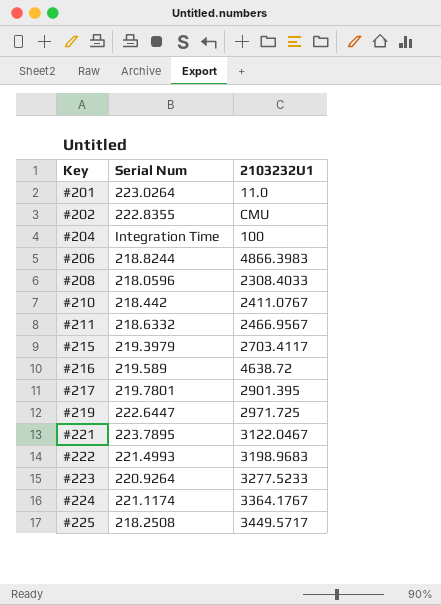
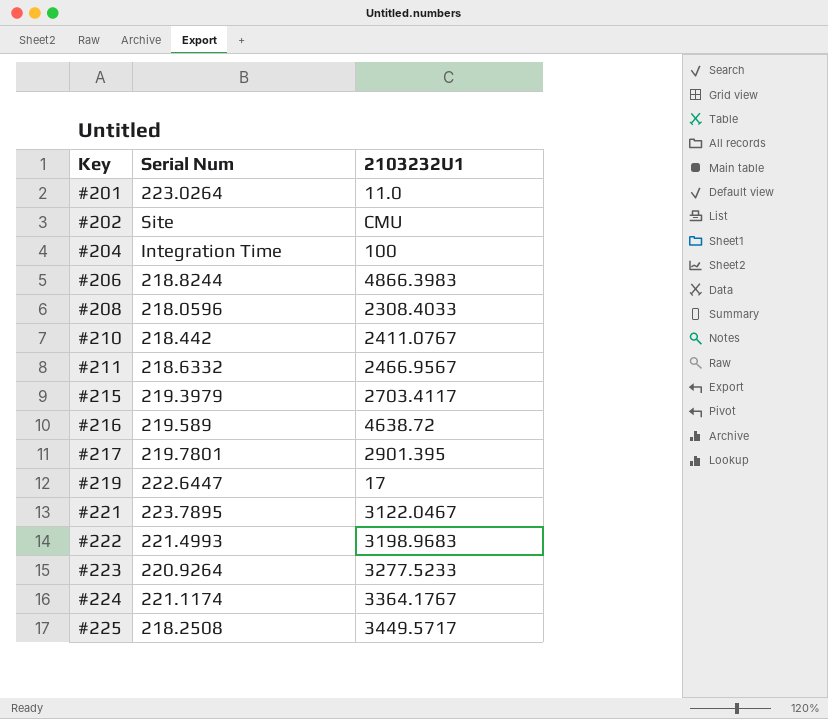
#202 | Serial Num: 222.8355 -> Site
#219 | 2103232U1: 2971.725 -> 17

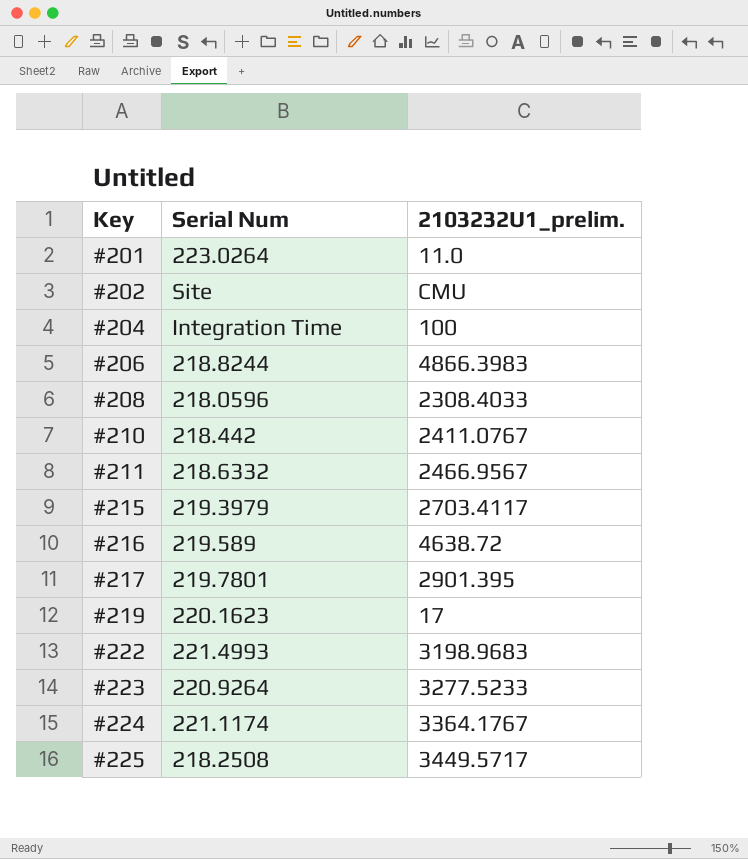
column name: 2103232U1 -> 2103232U1_prelim.
row #221: 223.7895 | 3122.0467 -> none
#219 | Serial Num: 222.6447 -> 220.1623

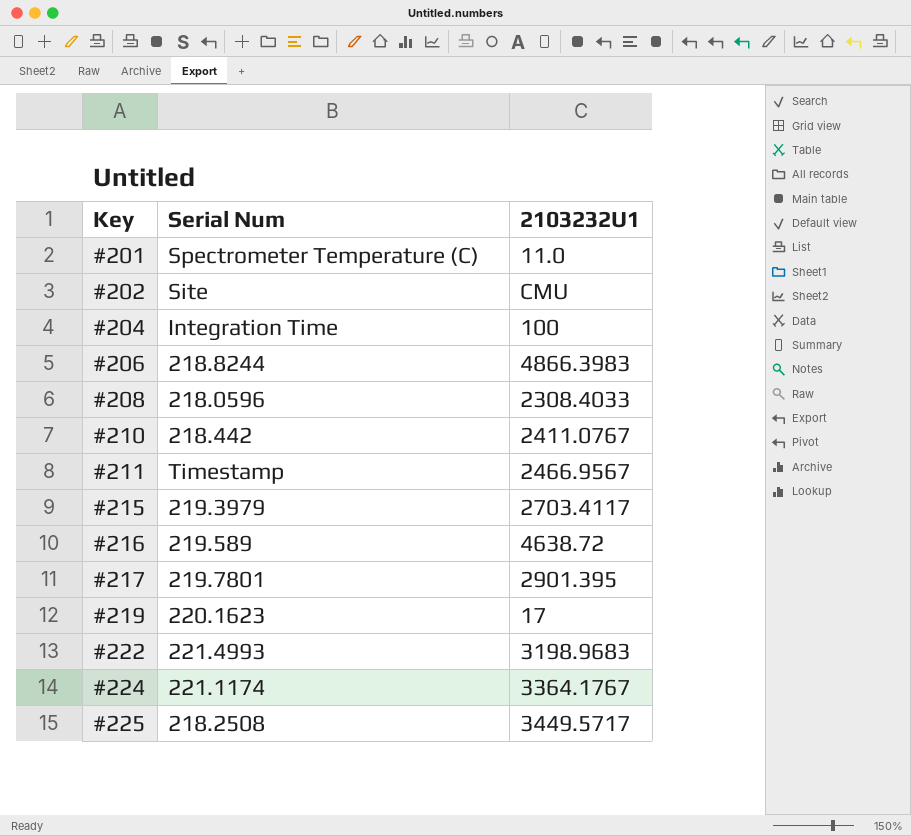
column name: 2103232U1_prelim. -> 2103232U1
row #223: 220.9264 | 3277.5233 -> none
#201 | Serial Num: 223.0264 -> Spectrometer Temperature (C)
#211 | Serial Num: 218.6332 -> Timestamp

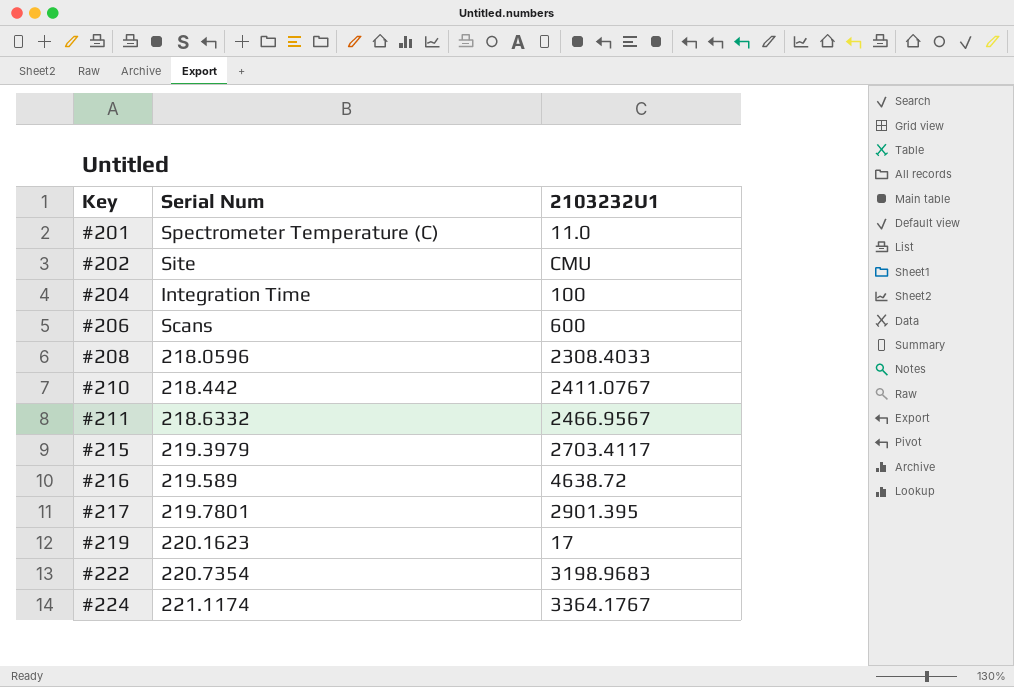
row #225: 218.2508 | 3449.5717 -> none
#206 | Serial Num: 218.8244 -> Scans
#206 | 2103232U1: 4866.3983 -> 600
#211 | Serial Num: Timestamp -> 218.6332
#222 | Serial Num: 221.4993 -> 220.7354

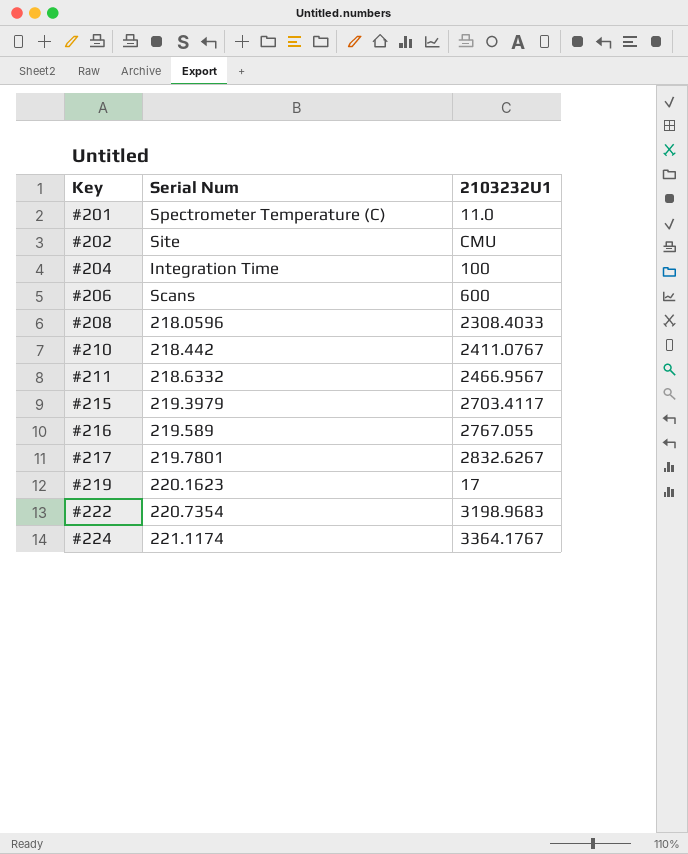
#216 | 2103232U1: 4638.72 -> 2767.055
#217 | 2103232U1: 2901.395 -> 2832.6267

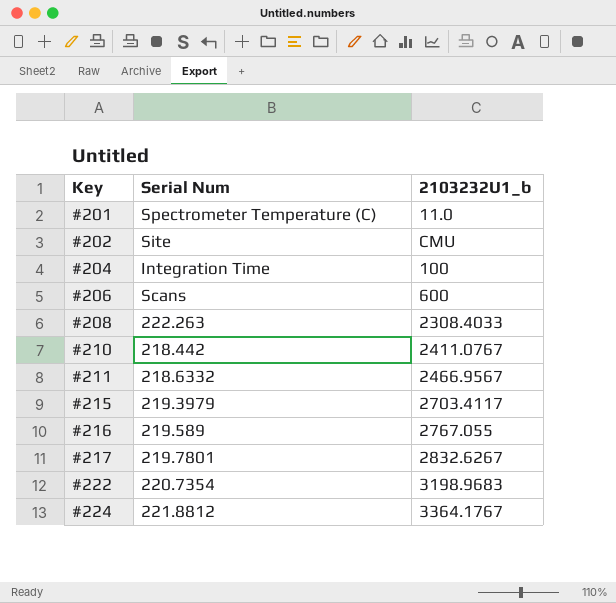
column name: 2103232U1 -> 2103232U1_b
row #219: 220.1623 | 17 -> none
#208 | Serial Num: 218.0596 -> 222.263
#224 | Serial Num: 221.1174 -> 221.8812

